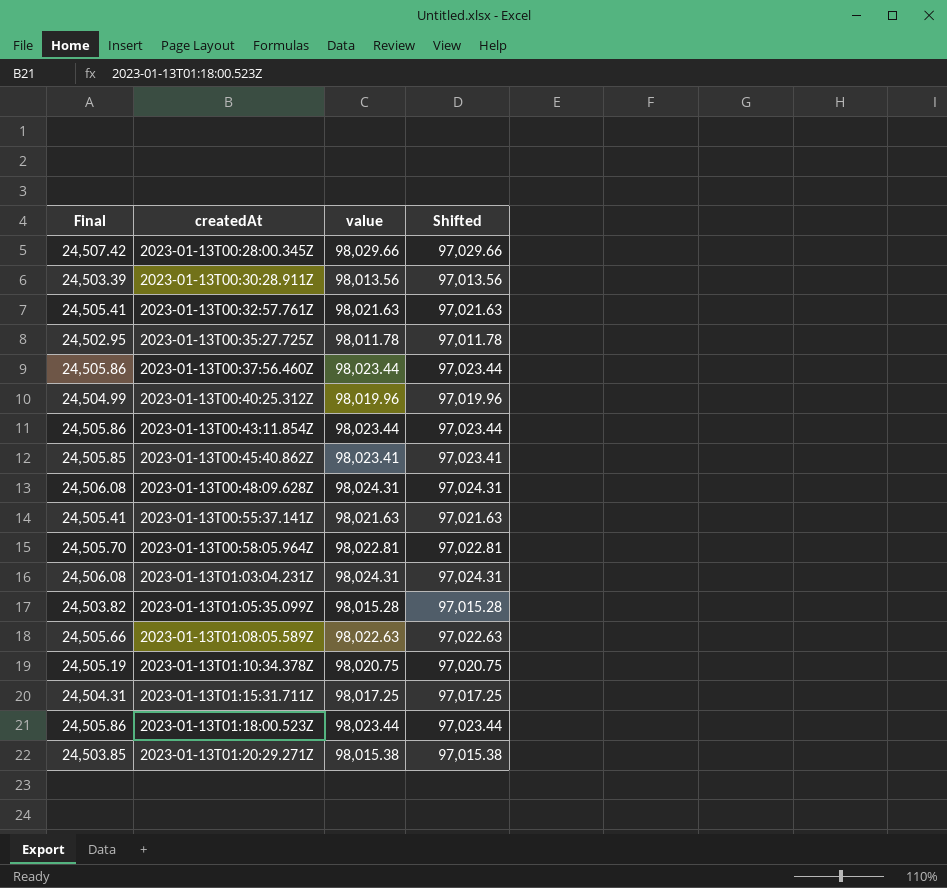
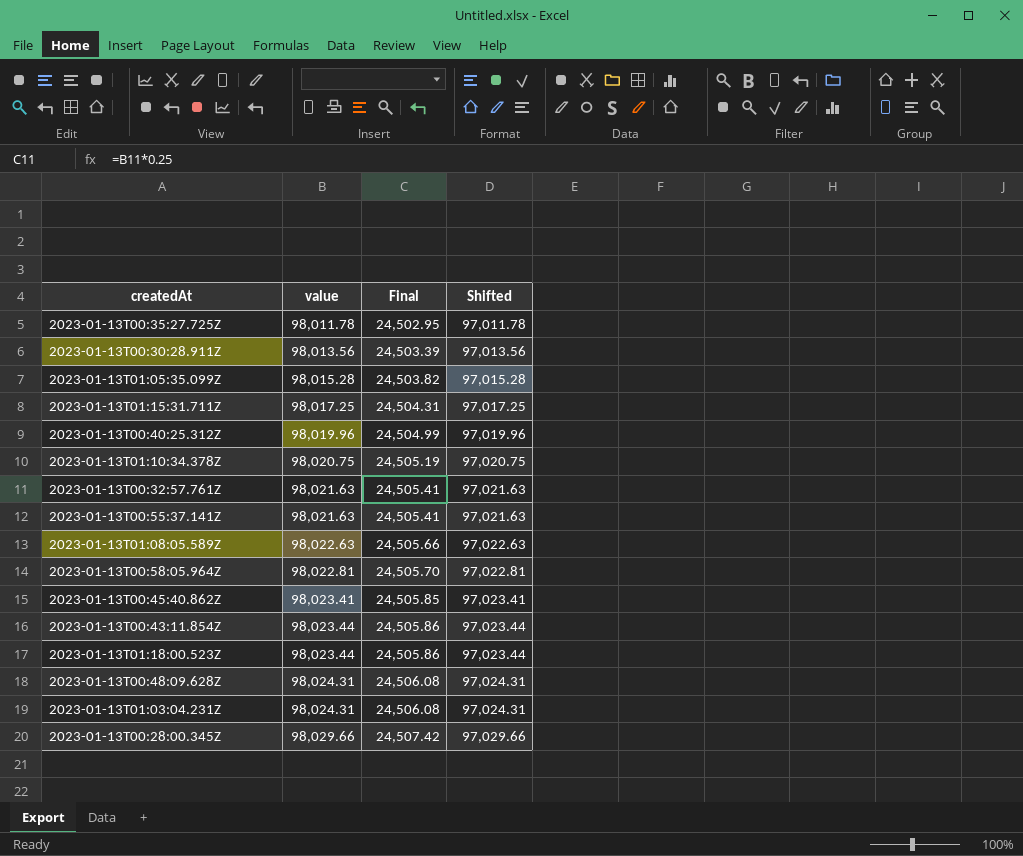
row order: createdAt ascending -> value ascending
column Final | position: 1 -> 3
row 2023-01-13T00:37:56.460Z: 24,505.86 | 98,023.44 | 97,023.44 -> none
row 2023-01-13T01:20:29.271Z: 24,503.85 | 98,015.38 | 97,015.38 -> none

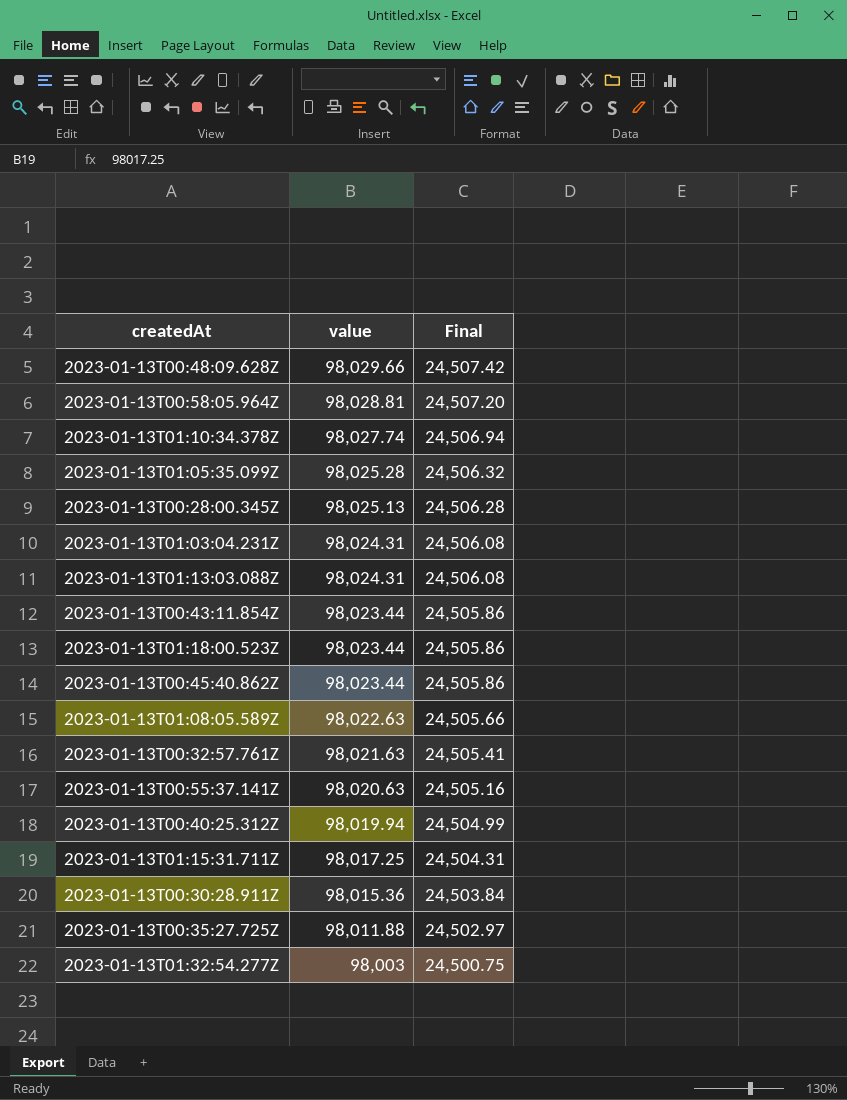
row order: value ascending -> value descending
column Shifted | formula: [value] - 1000 -> none
2023-01-13T00:48:09.628Z | value: 98,024.31 -> 98,029.66
2023-01-13T00:48:09.628Z | Final: 24,506.08 -> 24,507.42
2023-01-13T00:58:05.964Z | value: 98,022.81 -> 98,028.81
2023-01-13T00:58:05.964Z | Final: 24,505.70 -> 24,507.20
2023-01-13T01:10:34.378Z | value: 98,020.75 -> 98,027.74
2023-01-13T01:10:34.378Z | Final: 24,505.19 -> 24,506.94
2023-01-13T01:05:35.099Z | value: 98,015.28 -> 98,025.28
2023-01-13T01:05:35.099Z | Final: 24,503.82 -> 24,506.32
2023-01-13T00:28:00.345Z | value: 98,029.66 -> 98,025.13
2023-01-13T00:28:00.345Z | Final: 24,507.42 -> 24,506.28
row 2023-01-13T01:13:03.088Z: none -> 98,024.31 | 24,506.08
2023-01-13T00:45:40.862Z | value: 98,023.41 -> 98,023.44
2023-01-13T00:45:40.862Z | Final: 24,505.85 -> 24,505.86
2023-01-13T00:55:37.141Z | value: 98,021.63 -> 98,020.63
2023-01-13T00:55:37.141Z | Final: 24,505.41 -> 24,505.16
2023-01-13T00:40:25.312Z | value: 98,019.96 -> 98,019.94
2023-01-13T00:30:28.911Z | value: 98,013.56 -> 98,015.36
2023-01-13T00:30:28.911Z | Final: 24,503.39 -> 24,503.84
2023-01-13T00:35:27.725Z | value: 98,011.78 -> 98,011.88
2023-01-13T00:35:27.725Z | Final: 24,502.95 -> 24,502.97
row 2023-01-13T01:32:54.277Z: none -> 98,003 | 24,500.75

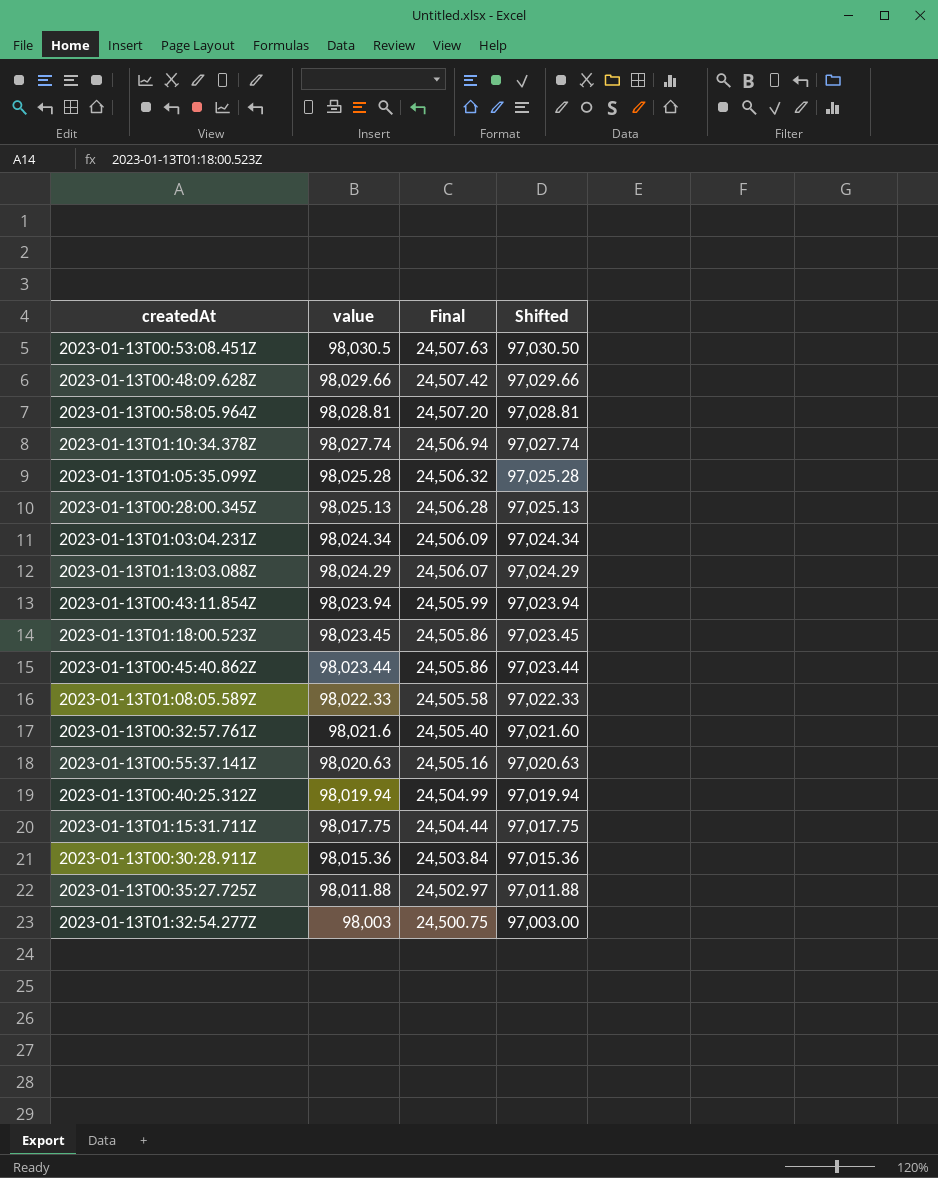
column Shifted | formula: none -> [value] - 1000
row 2023-01-13T00:53:08.451Z: none -> 98,030.5 | 24,507.63 | 97,030.50
2023-01-13T01:03:04.231Z | value: 98,024.31 -> 98,024.34
2023-01-13T01:03:04.231Z | Final: 24,506.08 -> 24,506.09
2023-01-13T01:13:03.088Z | value: 98,024.31 -> 98,024.29
2023-01-13T01:13:03.088Z | Final: 24,506.08 -> 24,506.07
2023-01-13T00:43:11.854Z | value: 98,023.44 -> 98,023.94
2023-01-13T00:43:11.854Z | Final: 24,505.86 -> 24,505.99
2023-01-13T01:18:00.523Z | value: 98,023.44 -> 98,023.45
2023-01-13T01:08:05.589Z | value: 98,022.63 -> 98,022.33
2023-01-13T01:08:05.589Z | Final: 24,505.66 -> 24,505.58
2023-01-13T00:32:57.761Z | value: 98,021.63 -> 98,021.6
2023-01-13T00:32:57.761Z | Final: 24,505.41 -> 24,505.40
2023-01-13T01:15:31.711Z | value: 98,017.25 -> 98,017.75
2023-01-13T01:15:31.711Z | Final: 24,504.31 -> 24,504.44

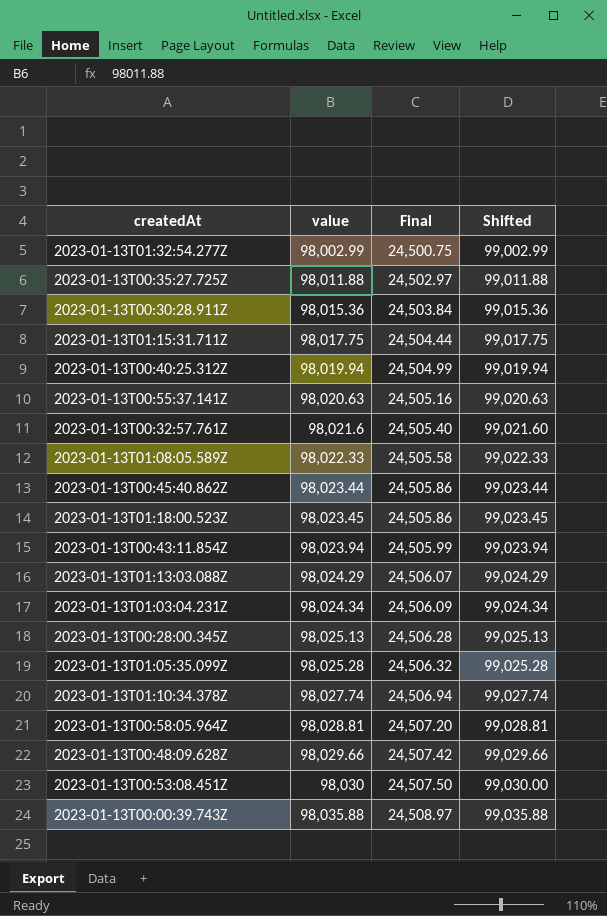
row order: value descending -> value ascending
column Shifted | formula: [value] - 1000 -> [value] + 1000
2023-01-13T01:32:54.277Z | value: 98,003 -> 98,002.99
2023-01-13T00:53:08.451Z | value: 98,030.5 -> 98,030
2023-01-13T00:53:08.451Z | Final: 24,507.63 -> 24,507.50
row 2023-01-13T00:00:39.743Z: none -> 98,035.88 | 24,508.97 | 99,035.88

